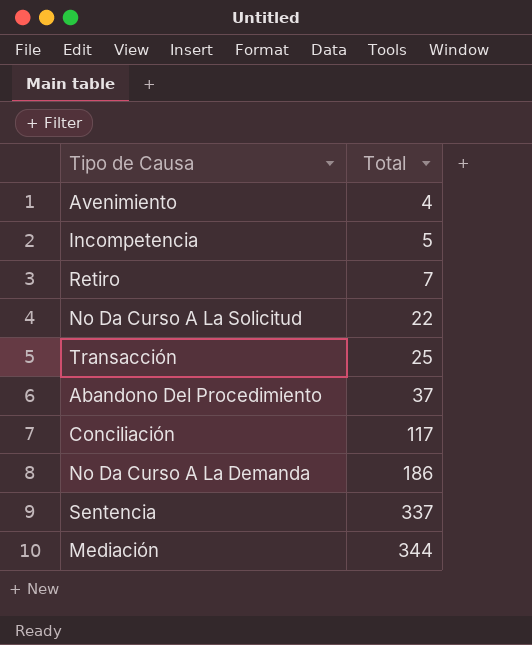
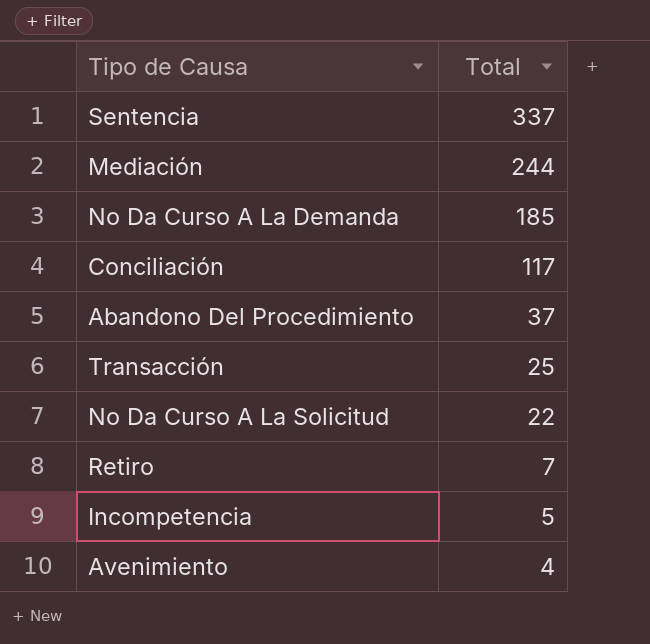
row order: Total ascending -> Total descending
Mediación | Total: 344 -> 244
No Da Curso A La Demanda | Total: 186 -> 185

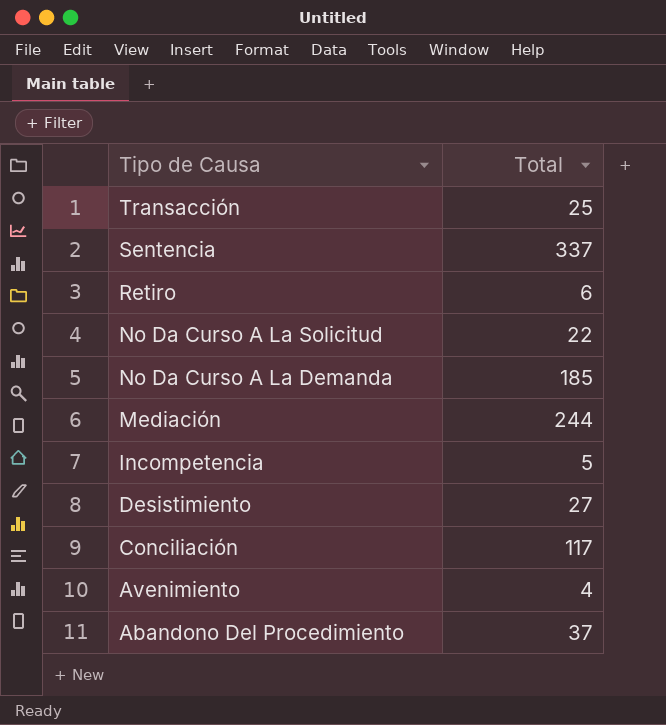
row order: Total descending -> Tipo de Causa descending
Retiro | Total: 7 -> 6
row Desistimiento: none -> 27

